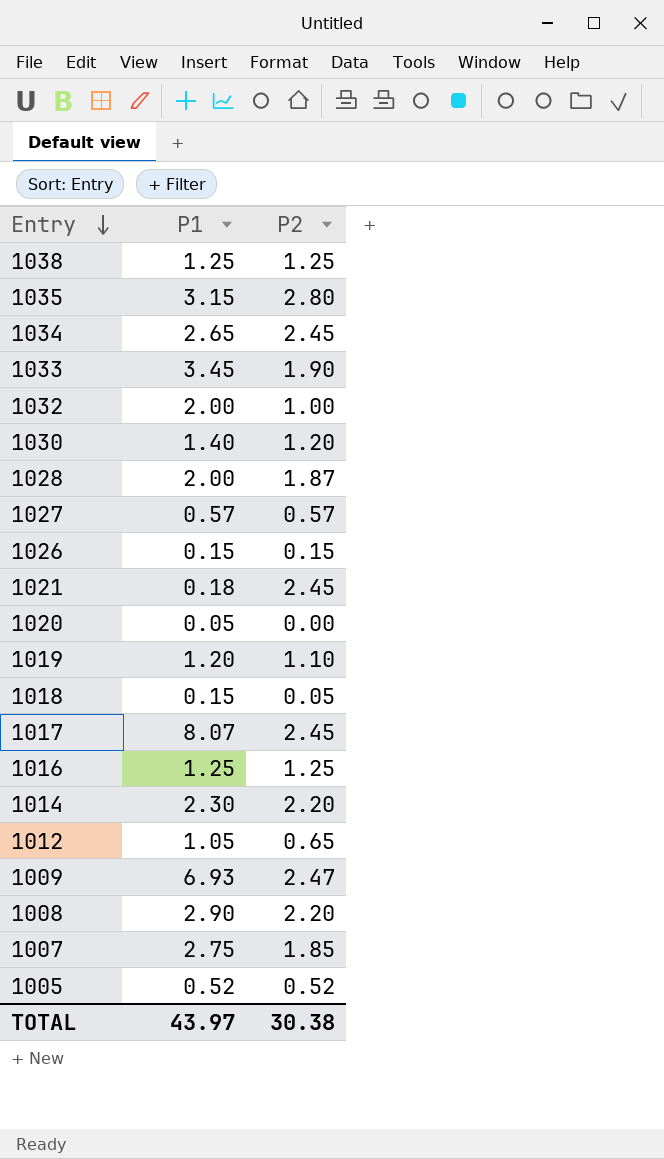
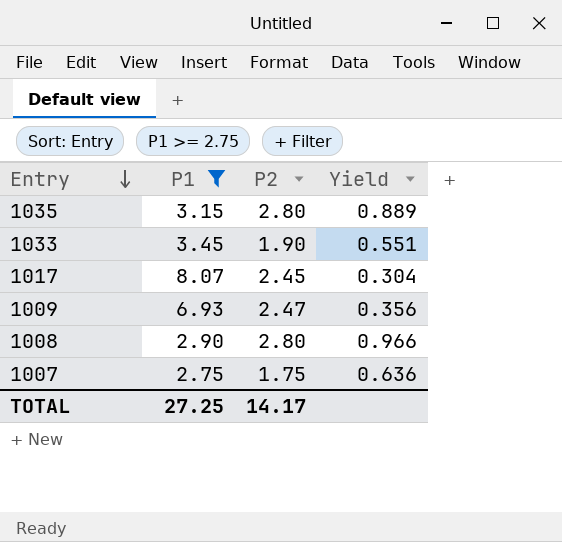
filter: none -> P1 >= 2.75
column Yield | formula: none -> [P2] / [P1]
1008 | P2: 2.20 -> 2.80
1007 | P2: 1.85 -> 1.75
TOTAL | P1: 43.97 -> 27.25
TOTAL | P2: 30.38 -> 14.17

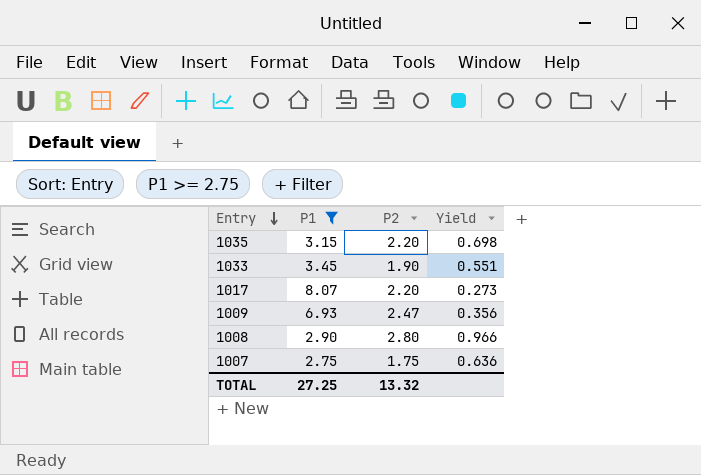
1035 | P2: 2.80 -> 2.20
1035 | Yield: 0.889 -> 0.698
1017 | P2: 2.45 -> 2.20
1017 | Yield: 0.304 -> 0.273
TOTAL | P2: 14.17 -> 13.32

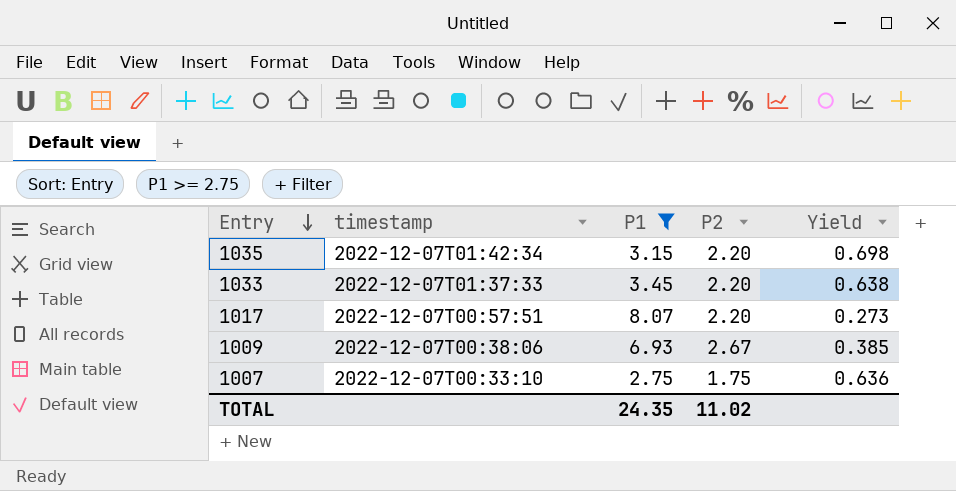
column timestamp | position: none -> 2
row 1008: 2.90 | 2.80 | 0.966 -> none
1033 | P2: 1.90 -> 2.20
1033 | Yield: 0.551 -> 0.638
1009 | P2: 2.47 -> 2.67
1009 | Yield: 0.356 -> 0.385
TOTAL | P1: 27.25 -> 24.35
TOTAL | P2: 13.32 -> 11.02

